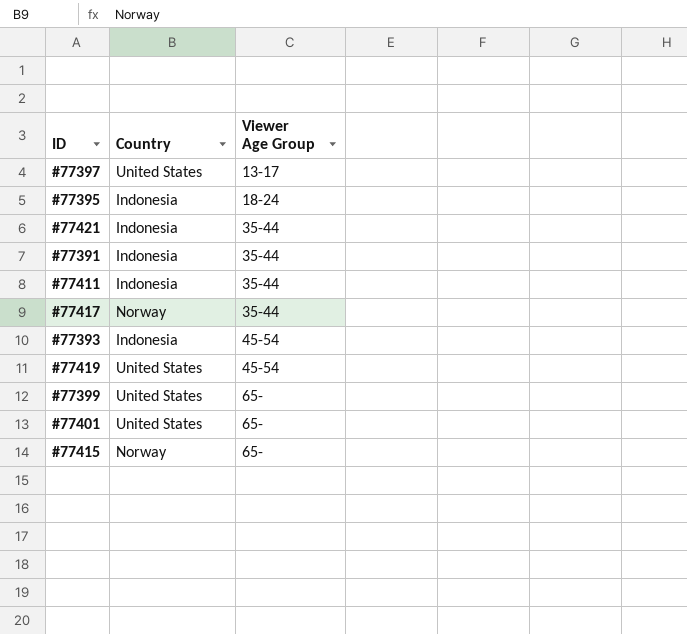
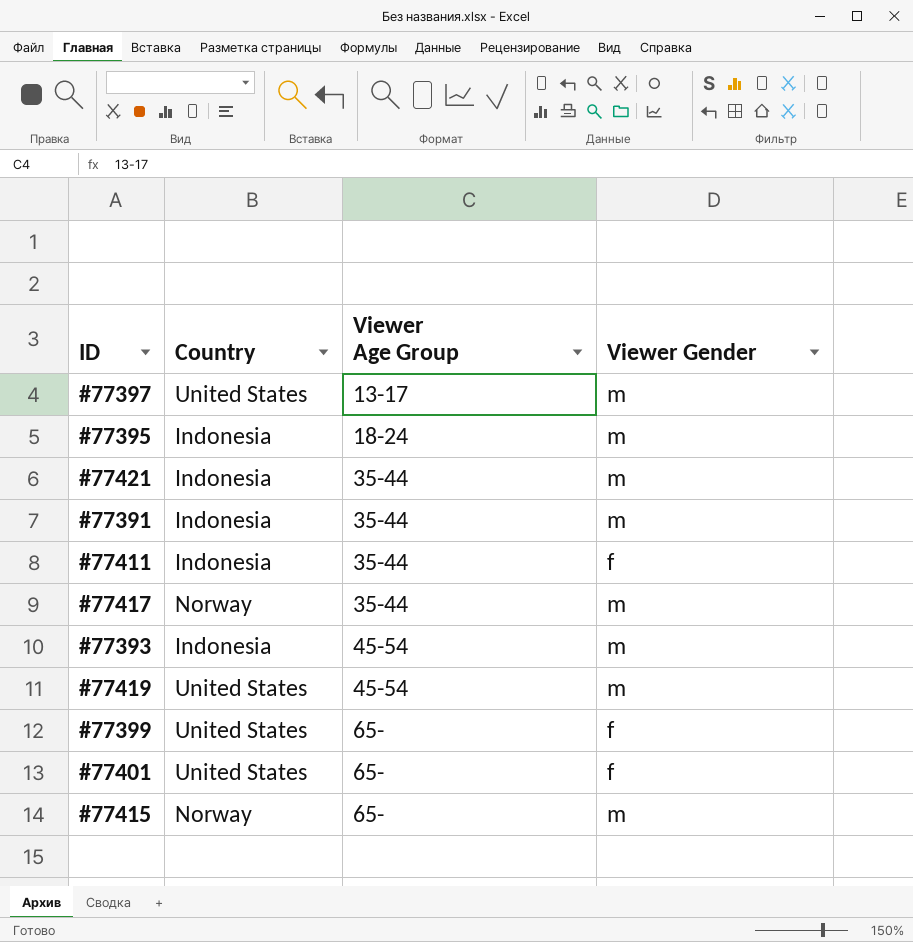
column Viewer Gender | position: none -> 4

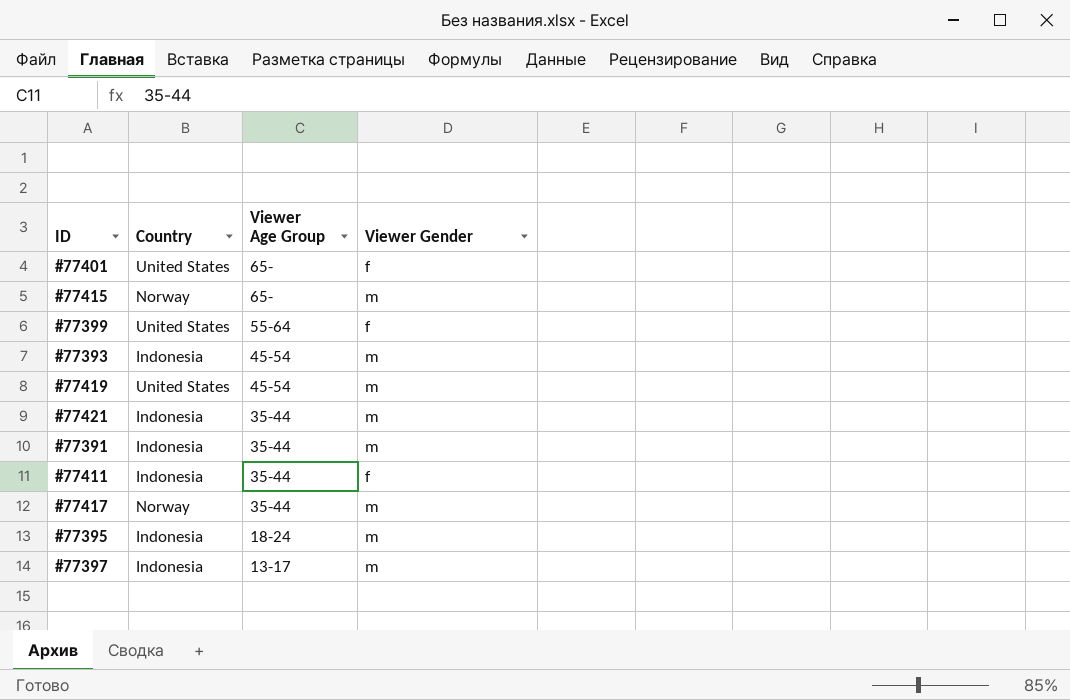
row order: Viewer Age Group ascending -> Viewer Age Group descending
#77399 | Viewer Age Group: 65- -> 55-64
#77397 | Country: United States -> Indonesia

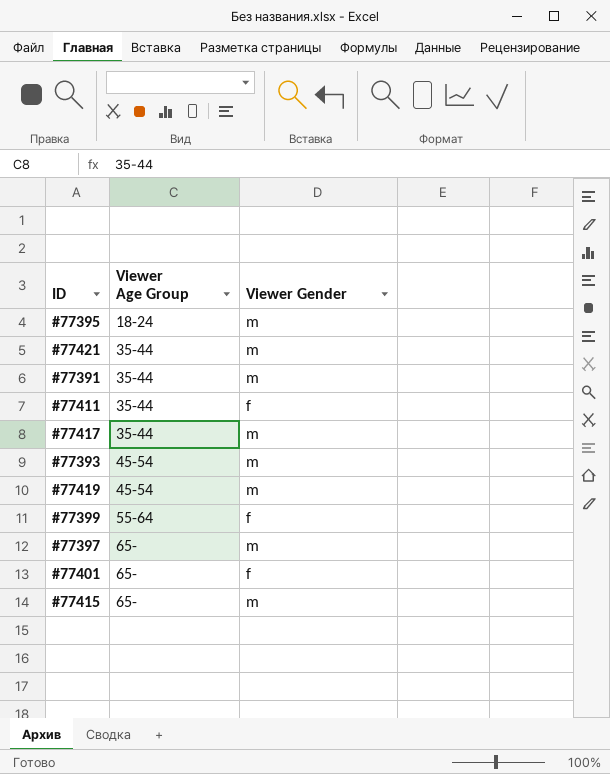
row order: Viewer Age Group descending -> Viewer Age Group ascending
column Country | position: 2 -> none
#77397 | Viewer Age Group: 13-17 -> 65-

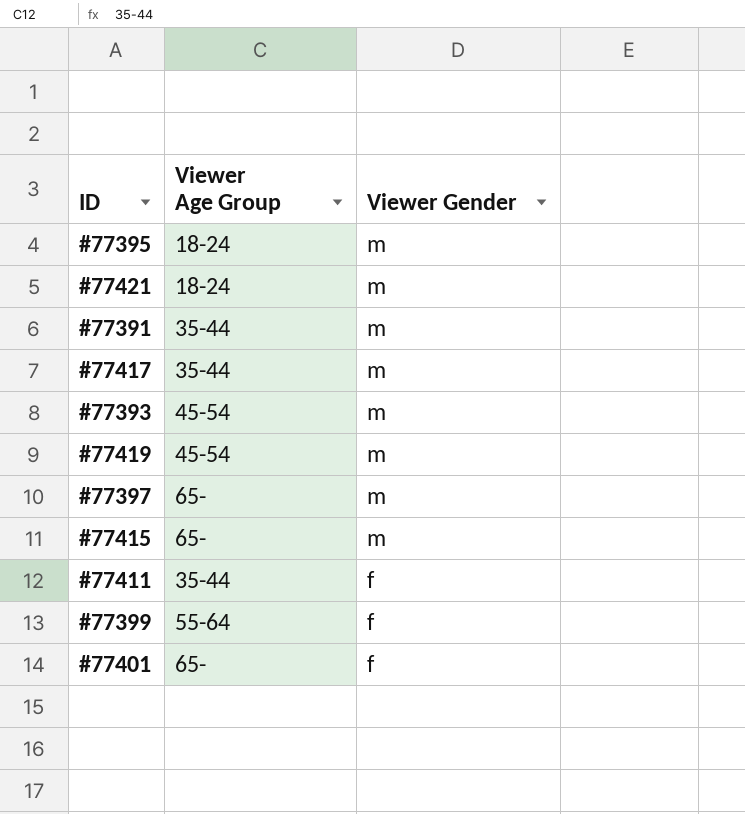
row order: Viewer Age Group ascending -> Viewer Gender descending
#77421 | Viewer Age Group: 35-44 -> 18-24

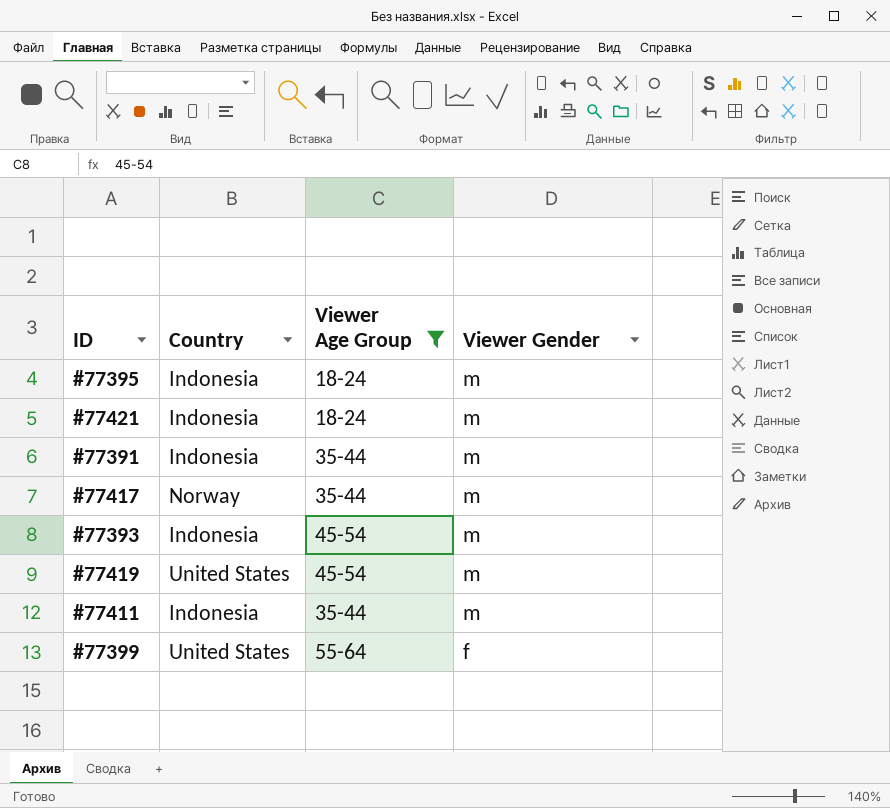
filter: none -> Viewer Age Group != 65-
column Country | position: none -> 2
#77411 | Viewer Gender: f -> m

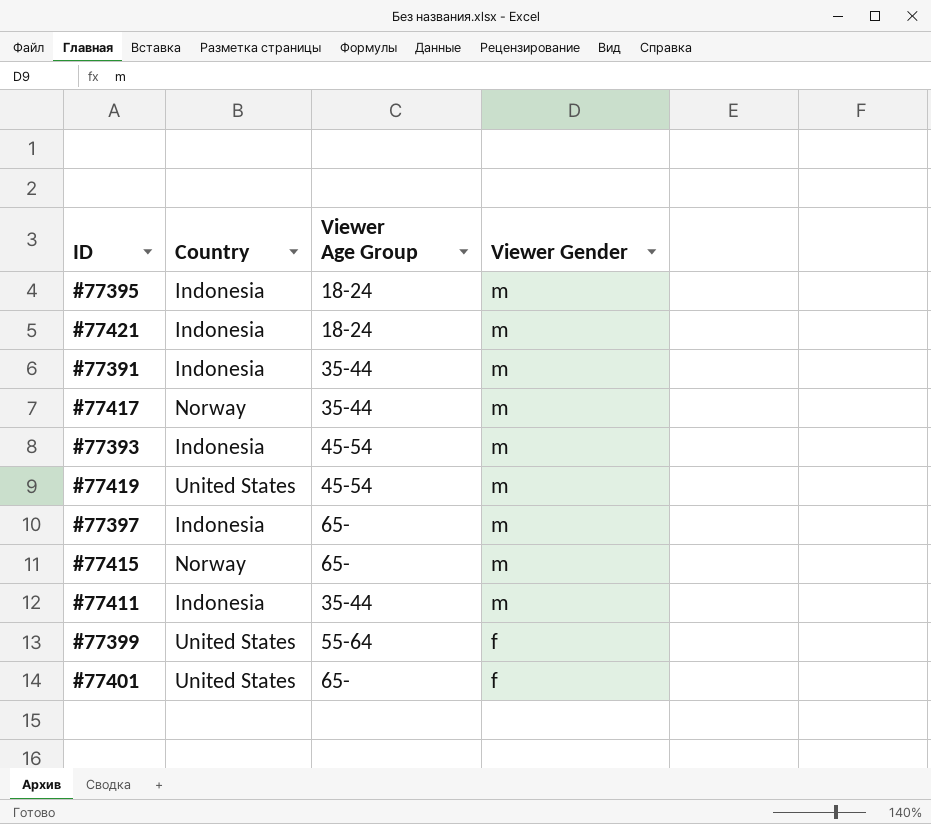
filter: Viewer Age Group != 65- -> none

